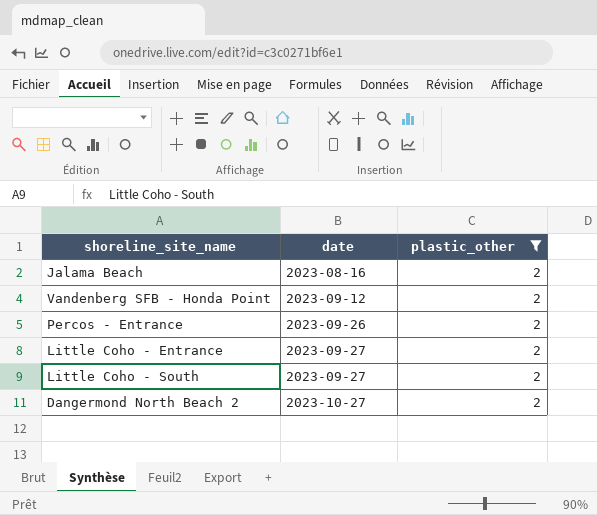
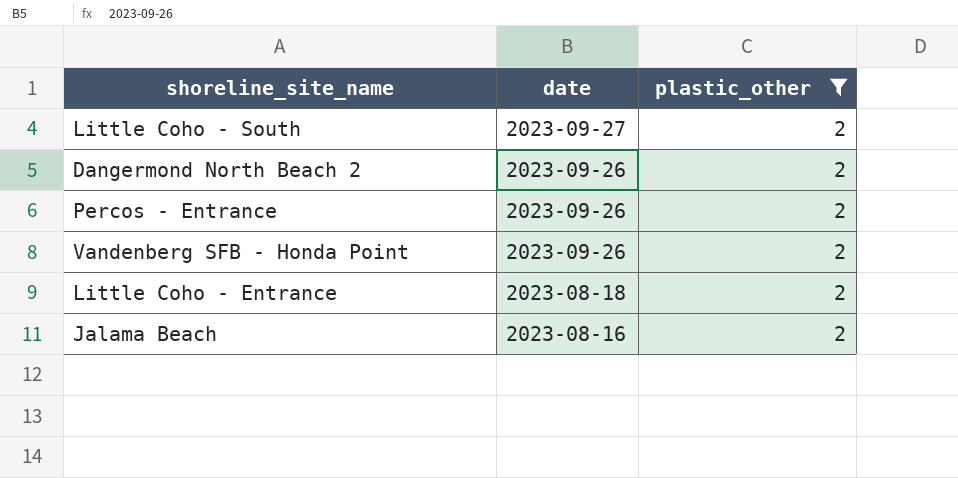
row order: date ascending -> date descending
Dangermond North Beach 2 | date: 2023-10-27 -> 2023-09-26
Vandenberg SFB - Honda Point | date: 2023-09-12 -> 2023-09-26
Little Coho - Entrance | date: 2023-09-27 -> 2023-08-18

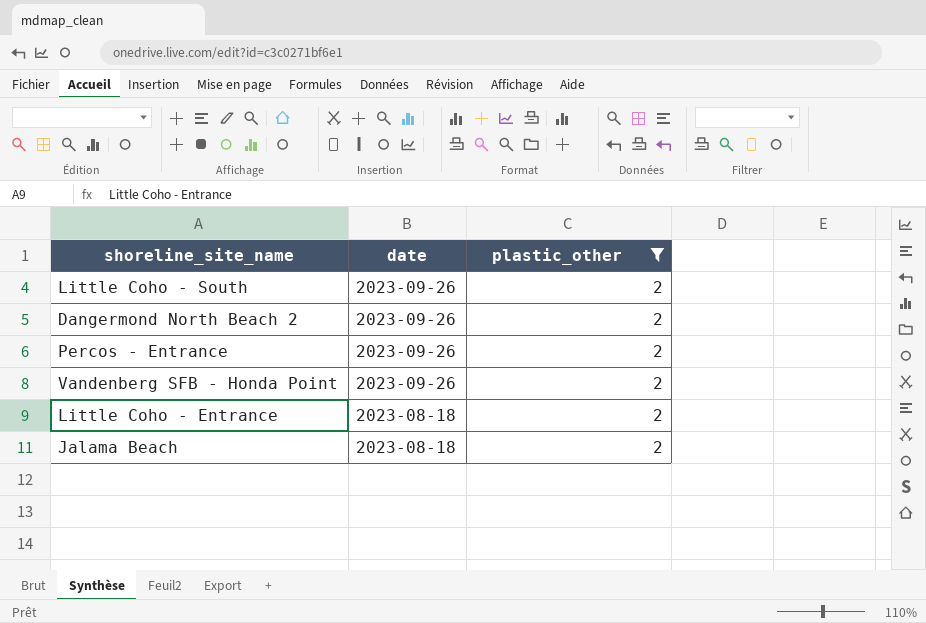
Little Coho - South | date: 2023-09-27 -> 2023-09-26
Jalama Beach | date: 2023-08-16 -> 2023-08-18

